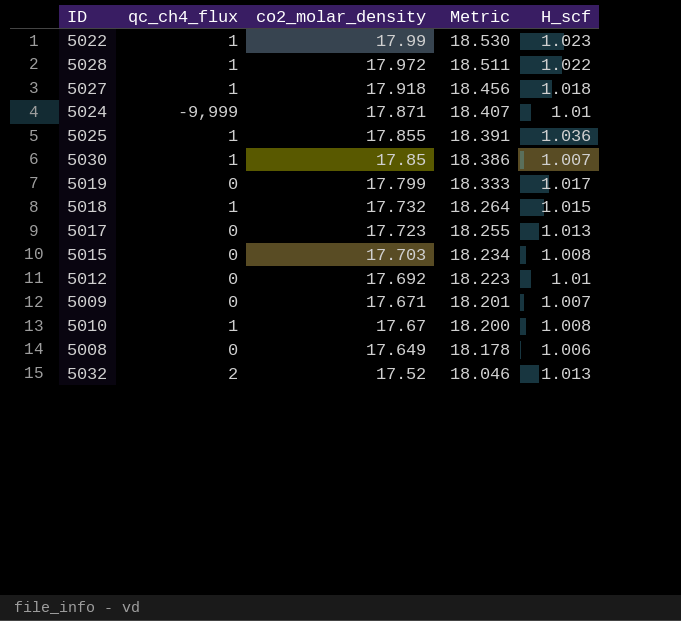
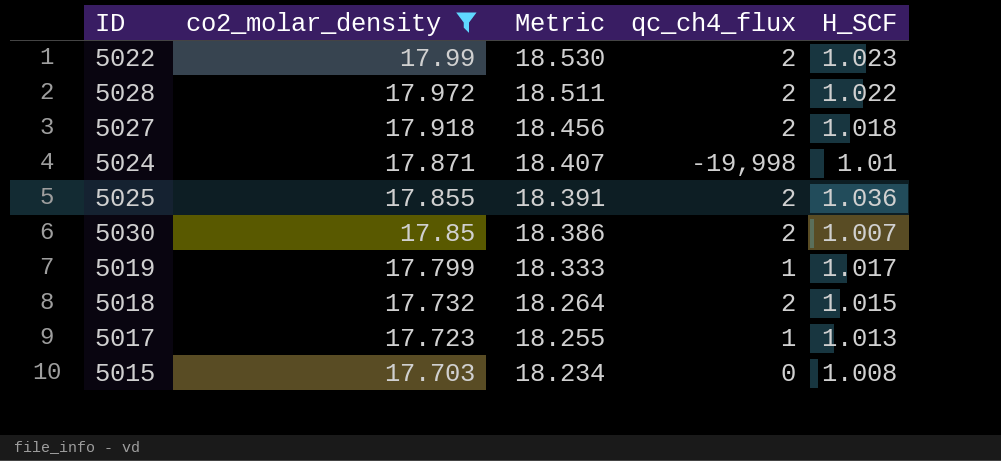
filter: none -> co2_molar_density >= 17.703
column qc_ch4_flux | position: 2 -> 4
column name: H_scf -> H_SCF
5022 | qc_ch4_flux: 1 -> 2
5028 | qc_ch4_flux: 1 -> 2
5027 | qc_ch4_flux: 1 -> 2
5024 | qc_ch4_flux: -9,999 -> -19,998
5025 | qc_ch4_flux: 1 -> 2
5030 | qc_ch4_flux: 1 -> 2
5019 | qc_ch4_flux: 0 -> 1
5018 | qc_ch4_flux: 1 -> 2
5017 | qc_ch4_flux: 0 -> 1

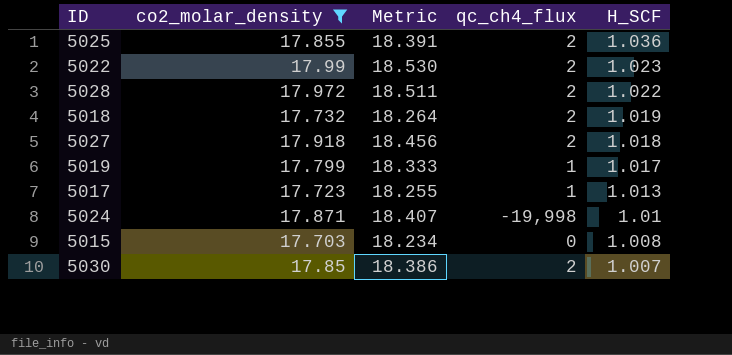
row order: co2_molar_density descending -> H_SCF descending
5018 | H_SCF: 1.015 -> 1.019

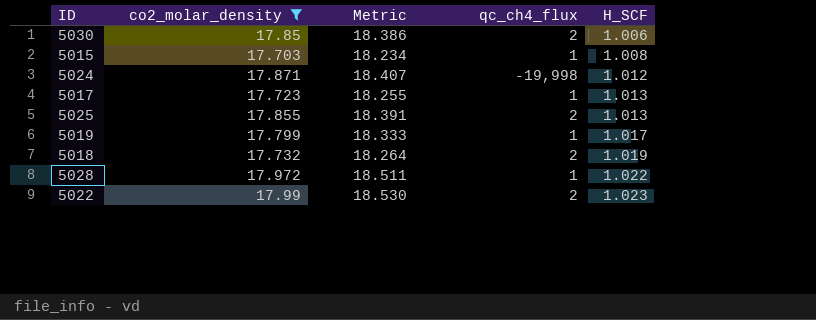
row order: H_SCF descending -> H_SCF ascending
row 5027: 17.918 | 18.456 | 2 | 1.018 -> none
5030 | H_SCF: 1.007 -> 1.006
5015 | qc_ch4_flux: 0 -> 1
5024 | H_SCF: 1.01 -> 1.012
5025 | H_SCF: 1.036 -> 1.013
5028 | qc_ch4_flux: 2 -> 1

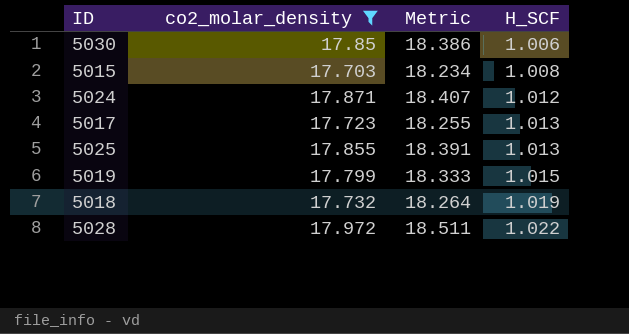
column qc_ch4_flux | position: 4 -> none
row 5022: 17.99 | 18.530 | 2 | 1.023 -> none
5019 | H_SCF: 1.017 -> 1.015

